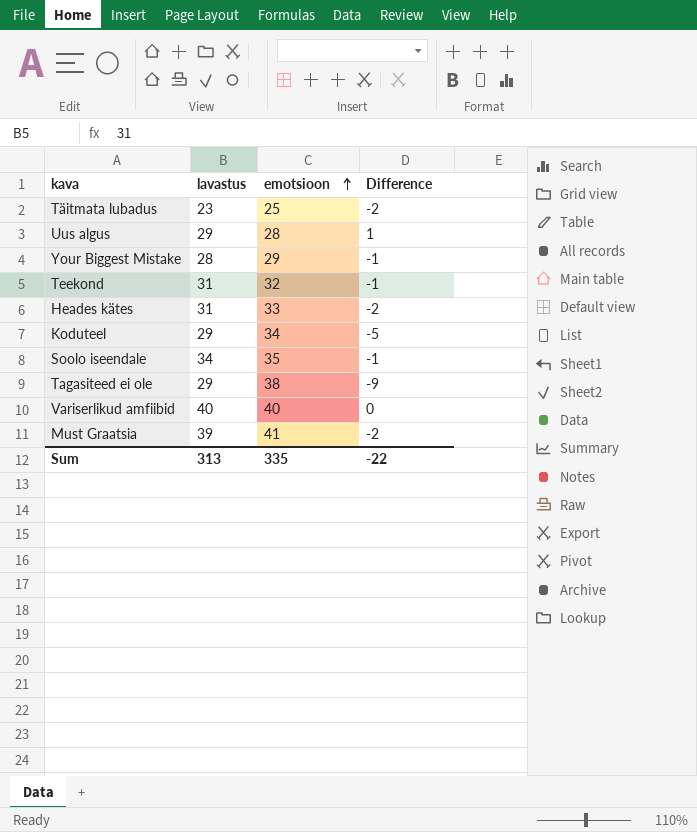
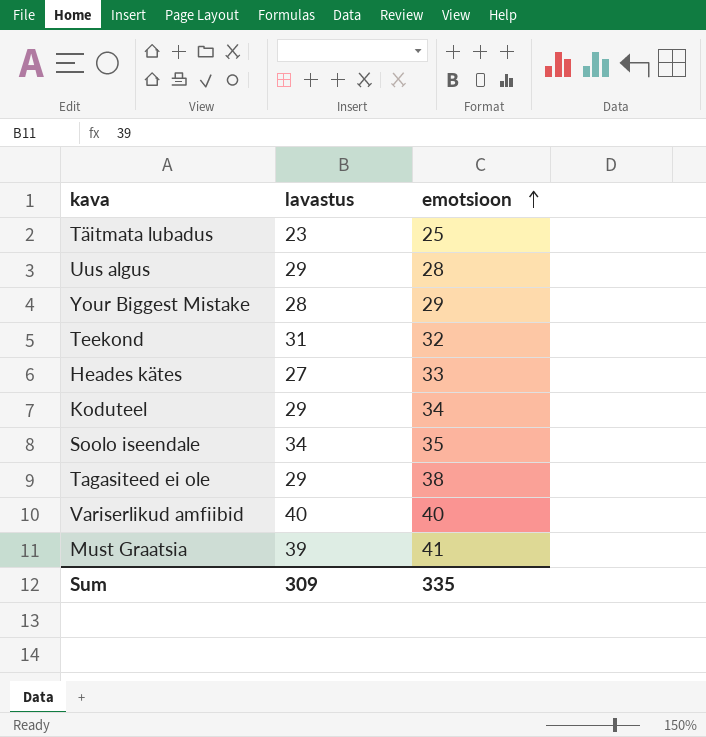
column Difference | formula: [lavastus] - [emotsioon] -> none
Heades kätes | lavastus: 31 -> 27
Sum | lavastus: 313 -> 309

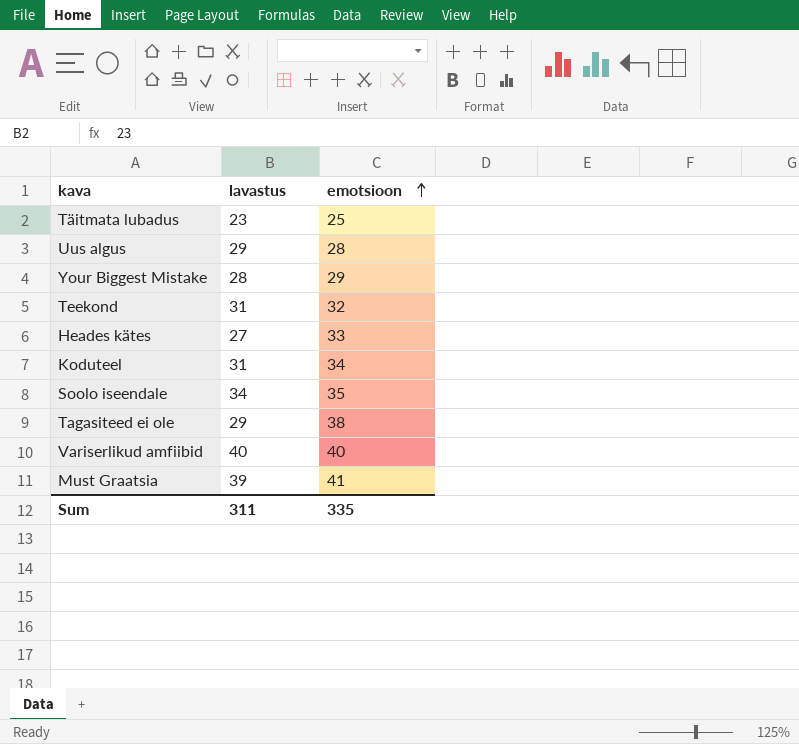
Koduteel | lavastus: 29 -> 31
Sum | lavastus: 309 -> 311

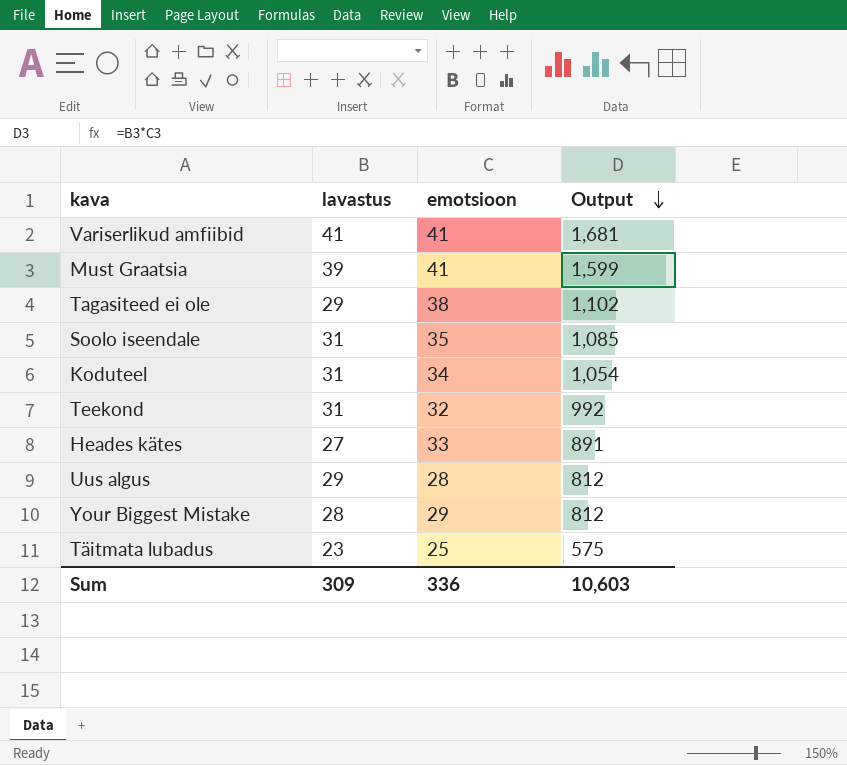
row order: emotsioon ascending -> Output descending
column Output | formula: none -> [lavastus] * [emotsioon]
Variserlikud amfiibid | lavastus: 40 -> 41
Variserlikud amfiibid | emotsioon: 40 -> 41
Soolo iseendale | lavastus: 34 -> 31
Sum | lavastus: 311 -> 309
Sum | emotsioon: 335 -> 336

